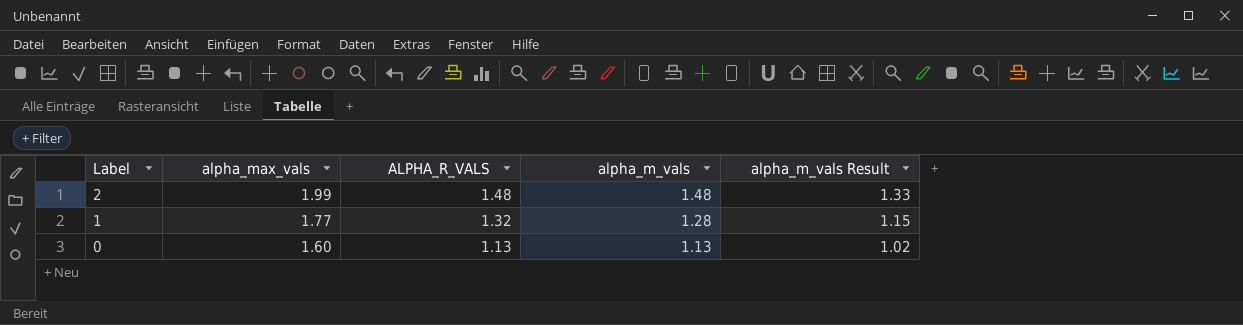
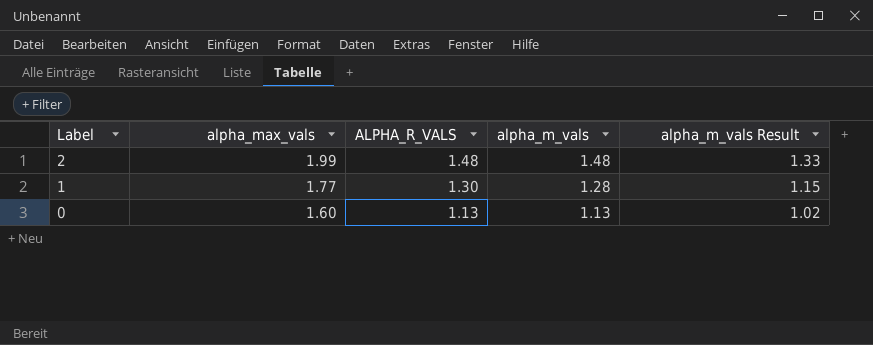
1 | ALPHA_R_VALS: 1.32 -> 1.30

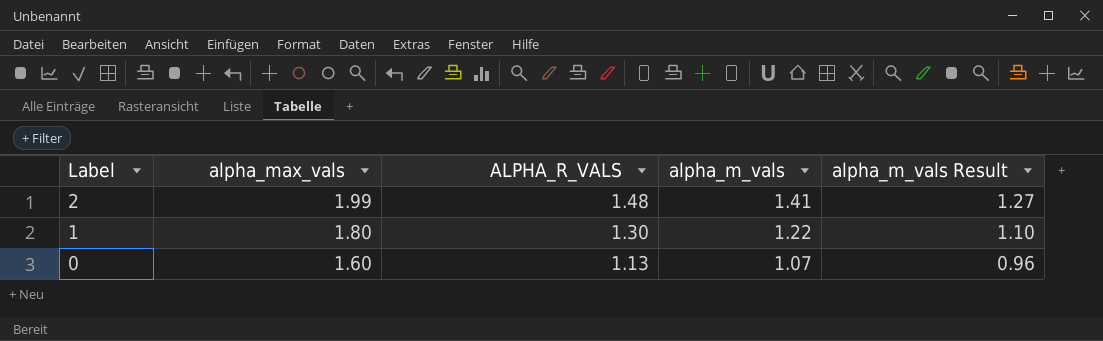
2 | alpha_m_vals: 1.48 -> 1.41
2 | alpha_m_vals Result: 1.33 -> 1.27
1 | alpha_max_vals: 1.77 -> 1.80
1 | alpha_m_vals: 1.28 -> 1.22
1 | alpha_m_vals Result: 1.15 -> 1.10
0 | alpha_m_vals: 1.13 -> 1.07
0 | alpha_m_vals Result: 1.02 -> 0.96

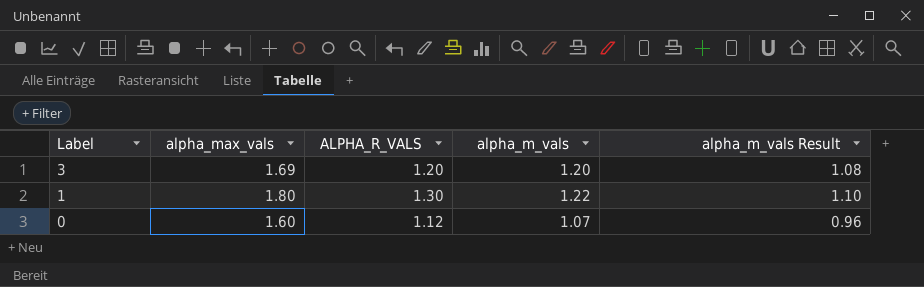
row 2: 1.99 | 1.48 | 1.41 | 1.27 -> none
row 3: none -> 1.69 | 1.20 | 1.20 | 1.08
0 | ALPHA_R_VALS: 1.13 -> 1.12

